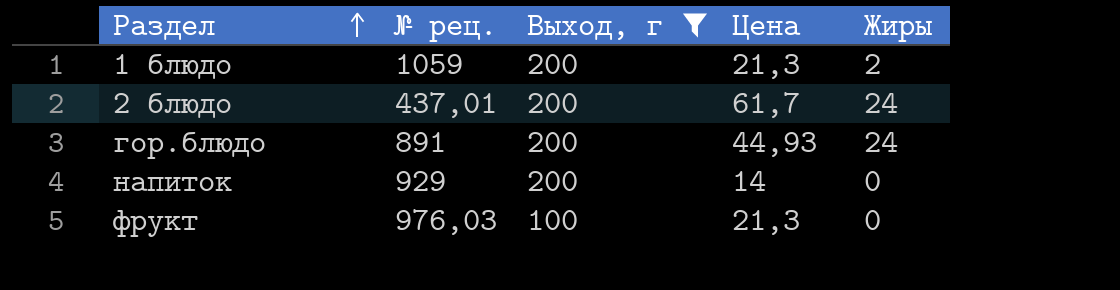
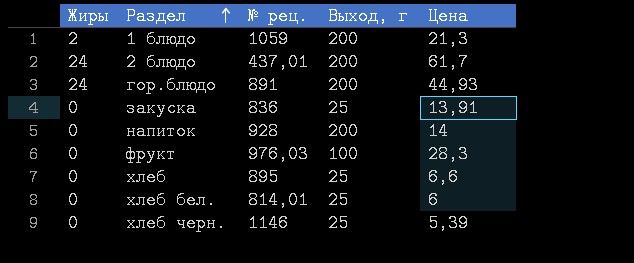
filter: Выход, г != 25 -> none
column Жиры | position: 5 -> 1
напиток | № рец.: 929 -> 928
фрукт | Цена: 21,3 -> 28,3

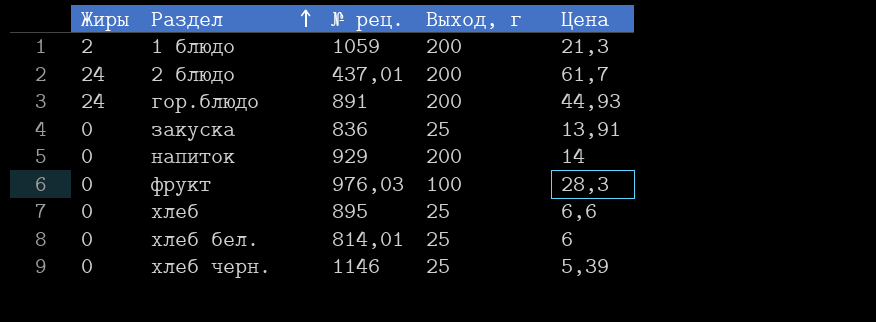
напиток | № рец.: 928 -> 929

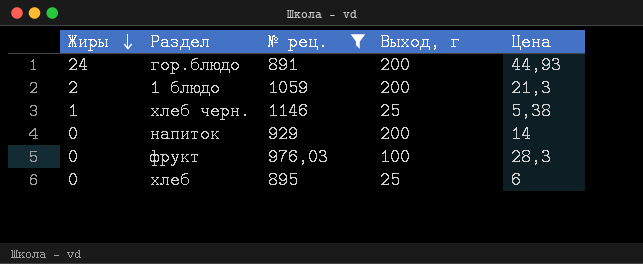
filter: none -> № рец. >= 891
row order: Раздел ascending -> Жиры descending
хлеб черн. | Жиры: 0 -> 1
хлеб черн. | Цена: 5,39 -> 5,38
хлеб | Цена: 6,6 -> 6

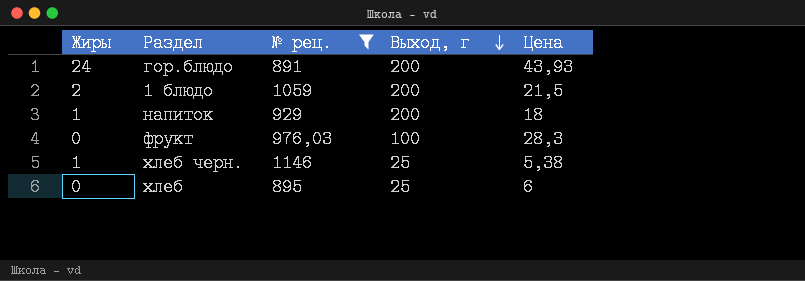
row order: Жиры descending -> Выход, г descending
гор.блюдо | Цена: 44,93 -> 43,93
1 блюдо | Цена: 21,3 -> 21,5
напиток | Жиры: 0 -> 1
напиток | Цена: 14 -> 18

